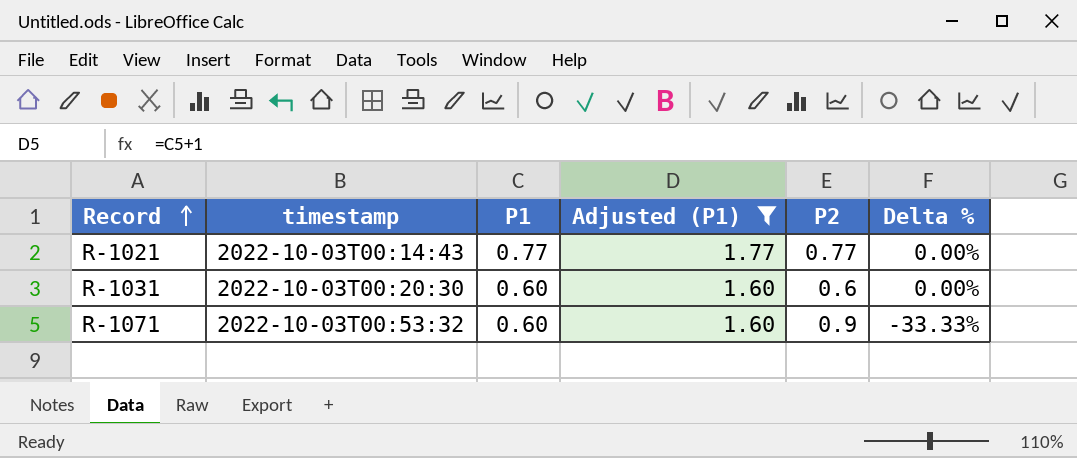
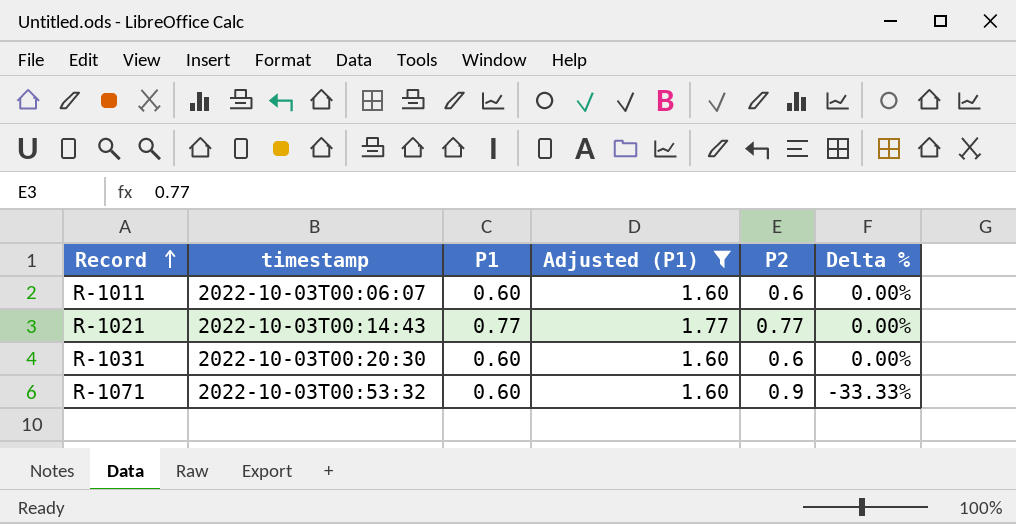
row R-1011: none -> 2022-10-03T00:06:07 | 0.60 | 1.60 | 0.6 | 0.00%

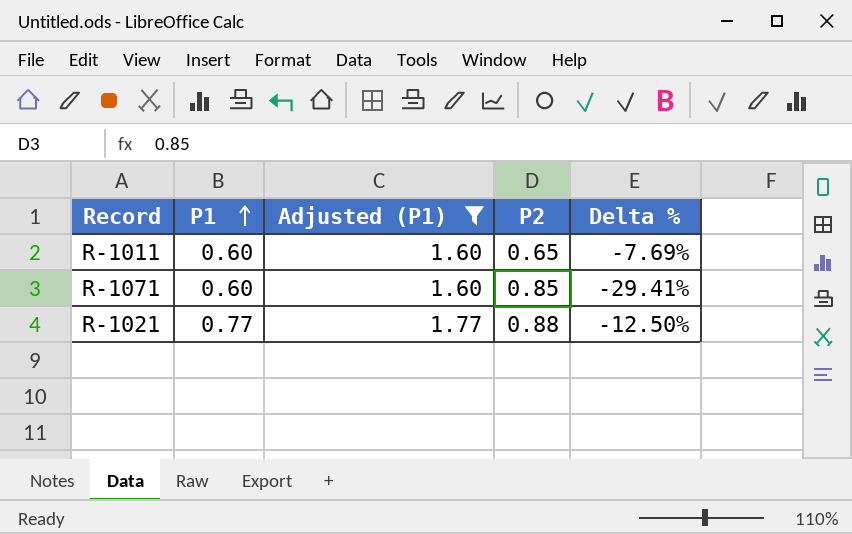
row order: Record ascending -> P1 ascending
column timestamp | position: 2 -> none
row R-1031: 2022-10-03T00:20:30 | 0.60 | 1.60 | 0.6 | 0.00% -> none
R-1011 | P2: 0.6 -> 0.65
R-1011 | Delta %: 0.00% -> -7.69%
R-1071 | P2: 0.9 -> 0.85
R-1071 | Delta %: -33.33% -> -29.41%
R-1021 | P2: 0.77 -> 0.88
R-1021 | Delta %: 0.00% -> -12.50%

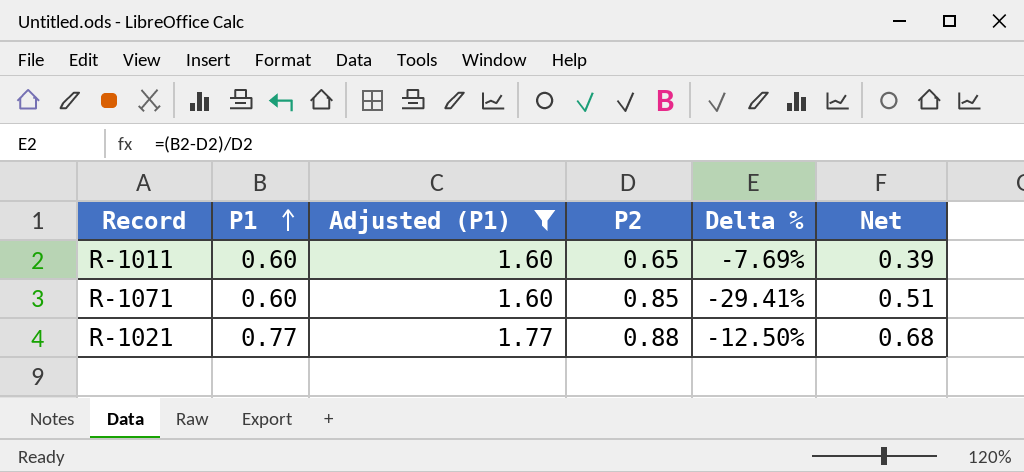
column Net | formula: none -> [P1] * [P2]

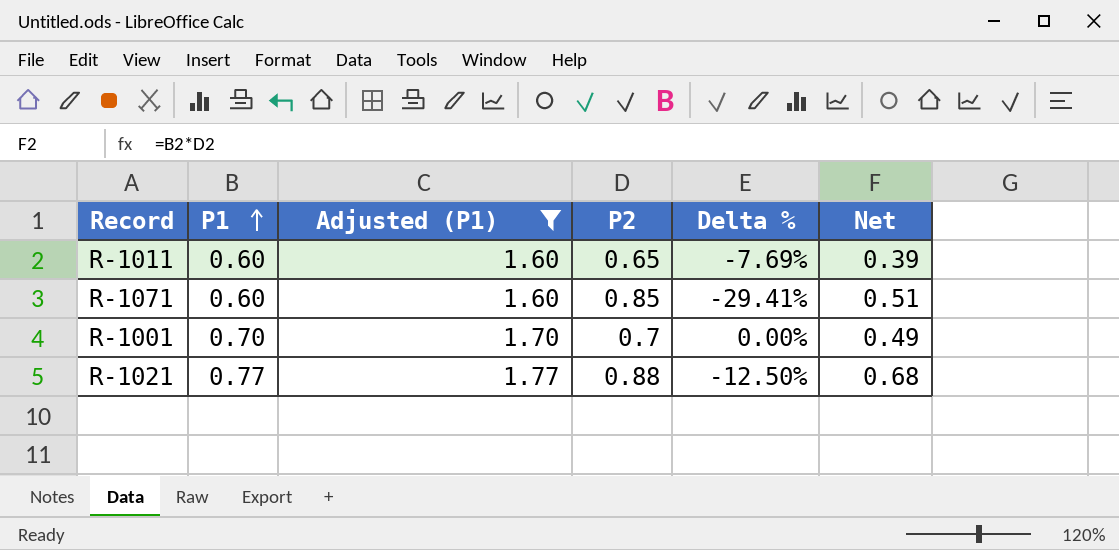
row R-1001: none -> 0.70 | 1.70 | 0.7 | 0.00% | 0.49

